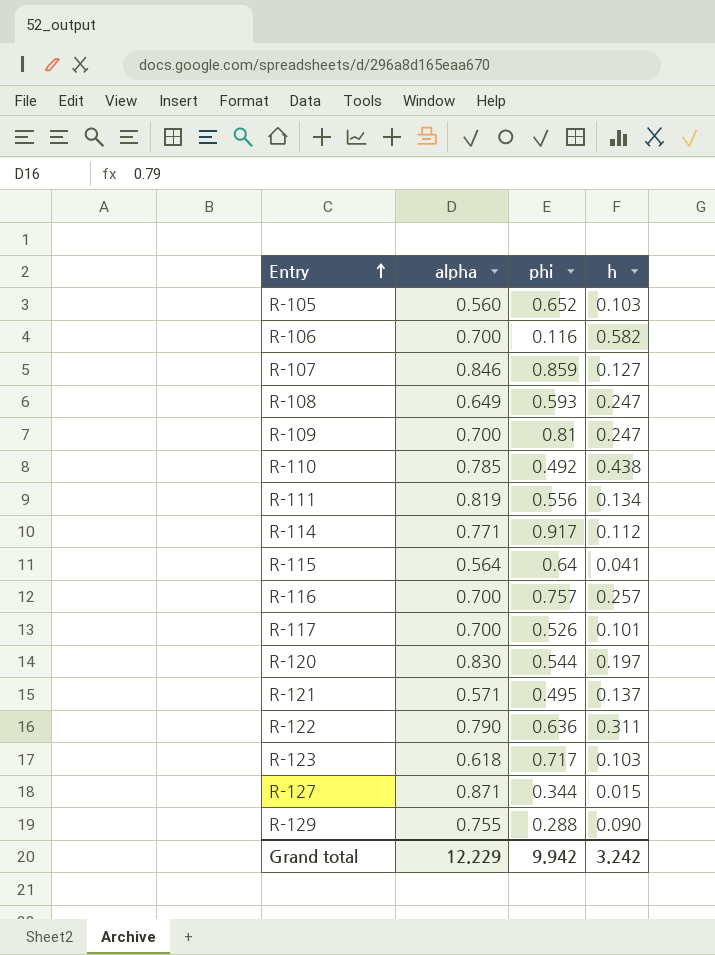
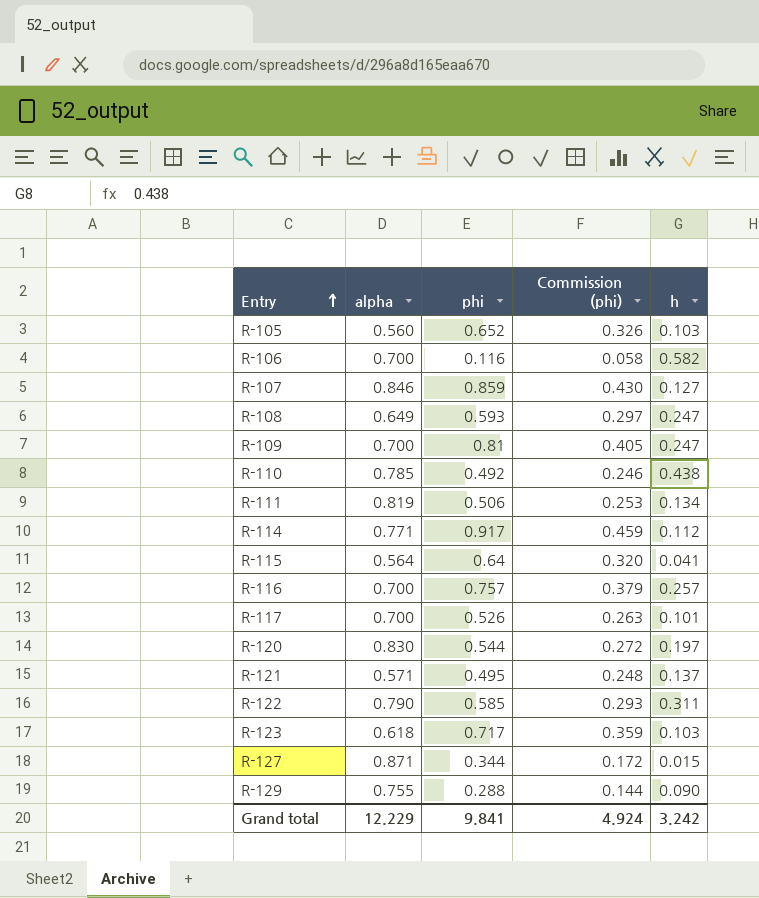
column Commission (phi) | formula: none -> [phi] * 0.5
R-111 | phi: 0.556 -> 0.506
R-122 | phi: 0.636 -> 0.585
Grand total | phi: 9.942 -> 9.841

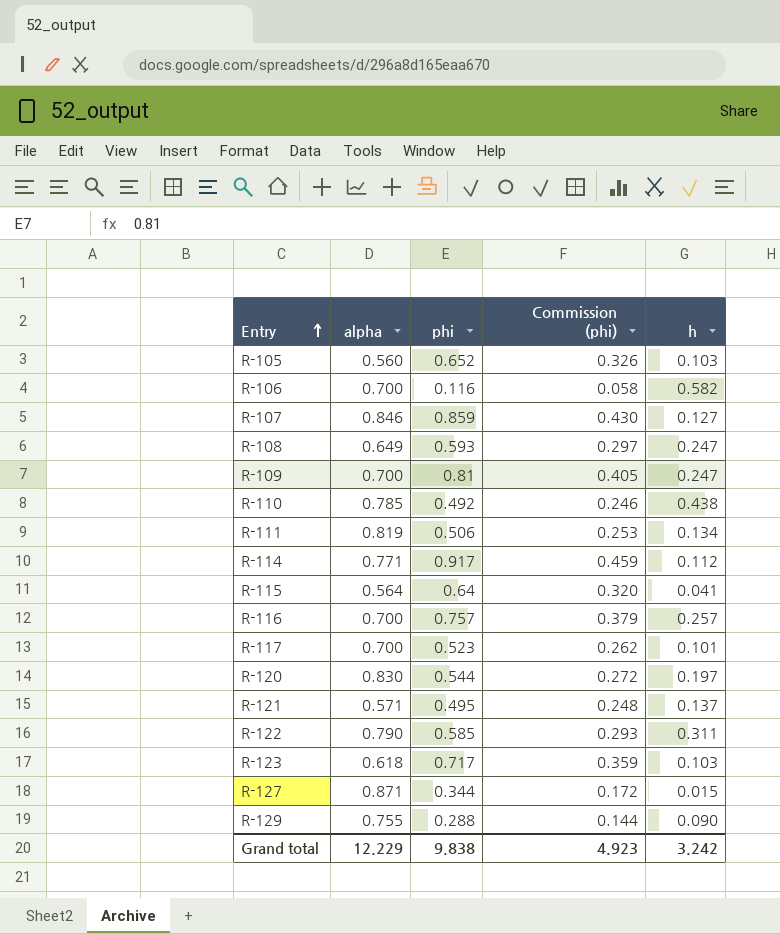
R-117 | phi: 0.526 -> 0.523
R-117 | Commission (phi): 0.263 -> 0.262
Grand total | phi: 9.841 -> 9.838
Grand total | Commission (phi): 4.924 -> 4.923

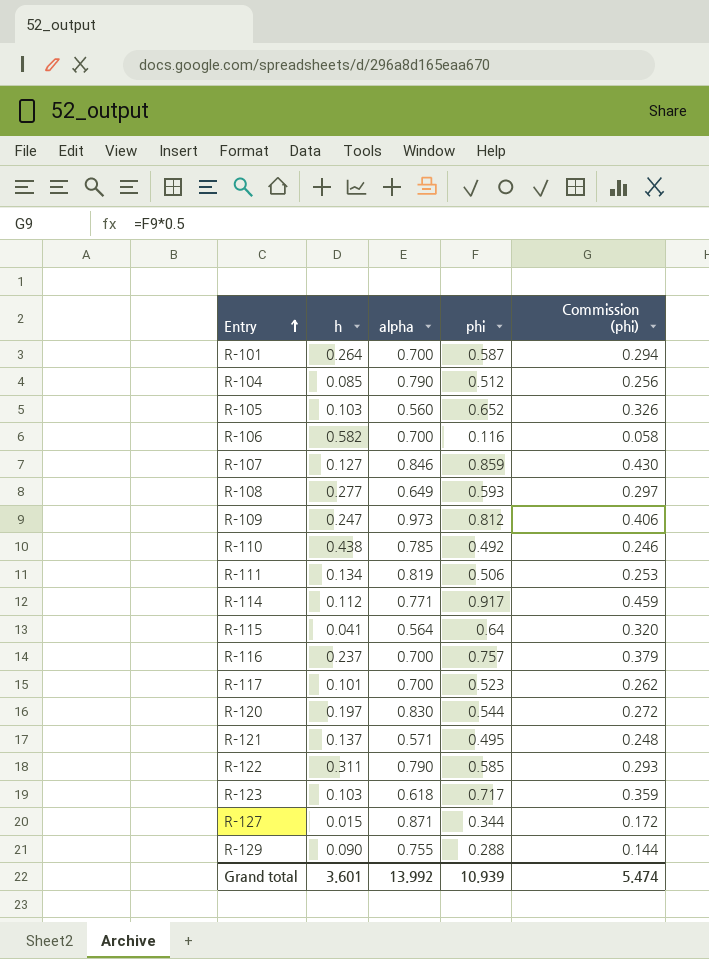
column h | position: 5 -> 2
row R-101: none -> 0.264 | 0.700 | 0.587 | 0.294
row R-104: none -> 0.085 | 0.790 | 0.512 | 0.256
R-108 | h: 0.247 -> 0.277
R-109 | alpha: 0.700 -> 0.973
R-109 | phi: 0.81 -> 0.812
R-109 | Commission (phi): 0.405 -> 0.406
R-116 | h: 0.257 -> 0.237
Grand total | h: 3.242 -> 3.601
Grand total | alpha: 12.229 -> 13.992
Grand total | phi: 9.838 -> 10.939
Grand total | Commission (phi): 4.923 -> 5.474

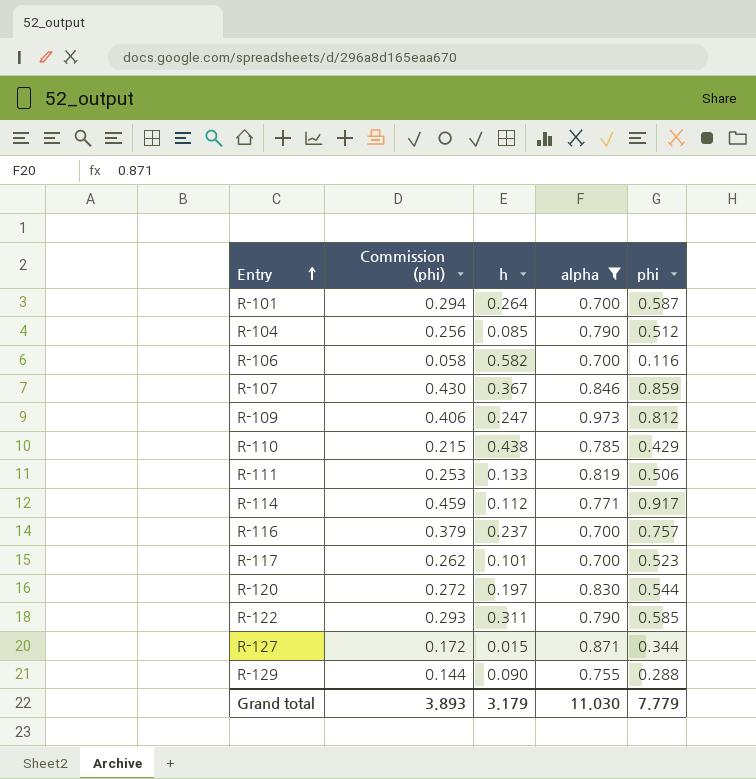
filter: none -> alpha >= 0.700
column Commission (phi) | position: 5 -> 2
R-107 | h: 0.127 -> 0.367
R-110 | Commission (phi): 0.246 -> 0.215
R-110 | phi: 0.492 -> 0.429
R-111 | h: 0.134 -> 0.133
Grand total | Commission (phi): 5.474 -> 3.893
Grand total | h: 3.601 -> 3.179
Grand total | alpha: 13.992 -> 11.030
Grand total | phi: 10.939 -> 7.779

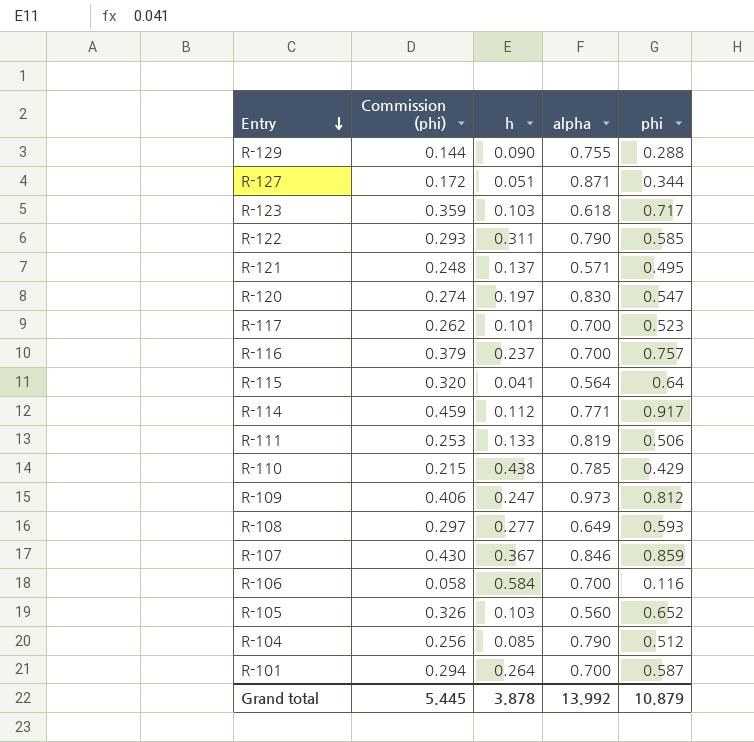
filter: alpha >= 0.700 -> none
row order: Entry ascending -> Entry descending
R-127 | h: 0.015 -> 0.051
R-120 | Commission (phi): 0.272 -> 0.274
R-120 | phi: 0.544 -> 0.547
R-106 | h: 0.582 -> 0.584
Grand total | Commission (phi): 3.893 -> 5.445
Grand total | h: 3.179 -> 3.878
Grand total | alpha: 11.030 -> 13.992
Grand total | phi: 7.779 -> 10.879

